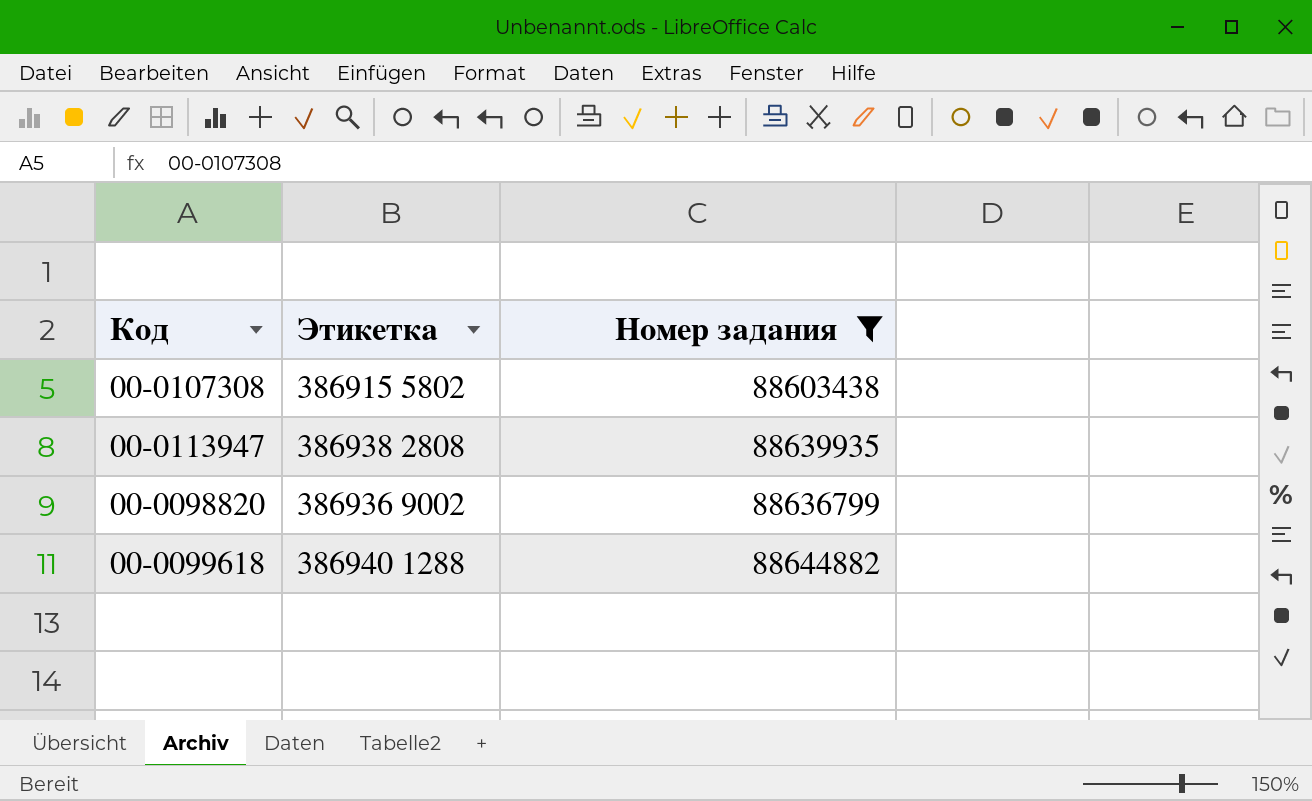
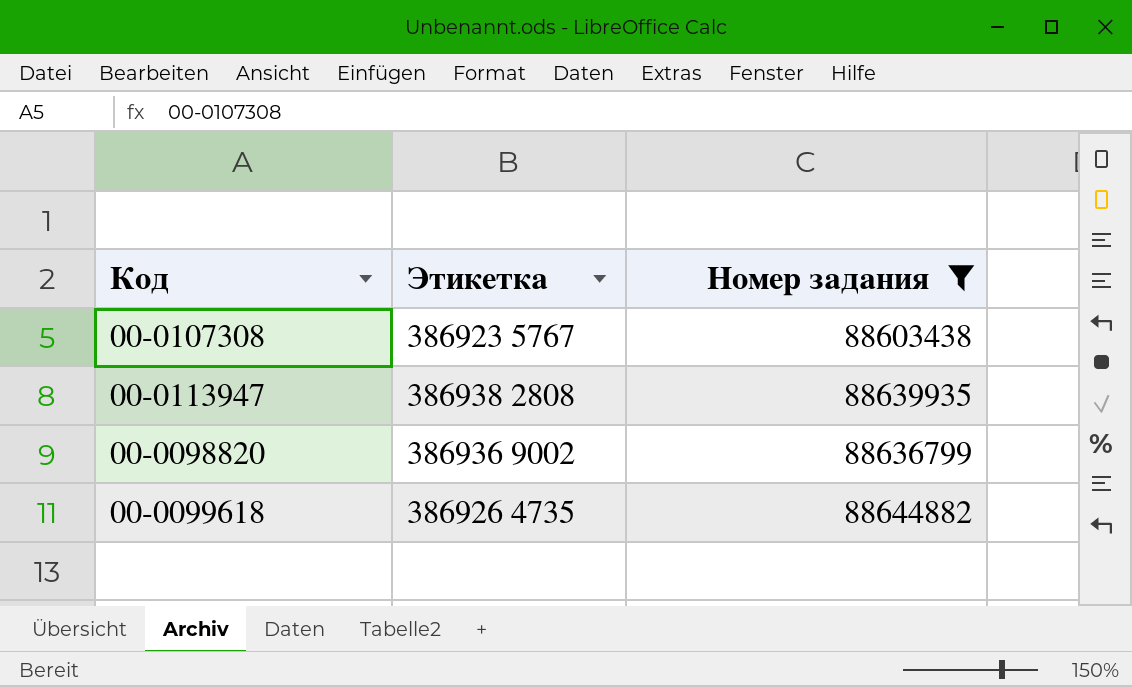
00-0107308 | Этикетка: 386915 5802 -> 386923 5767
00-0099618 | Этикетка: 386940 1288 -> 386926 4735

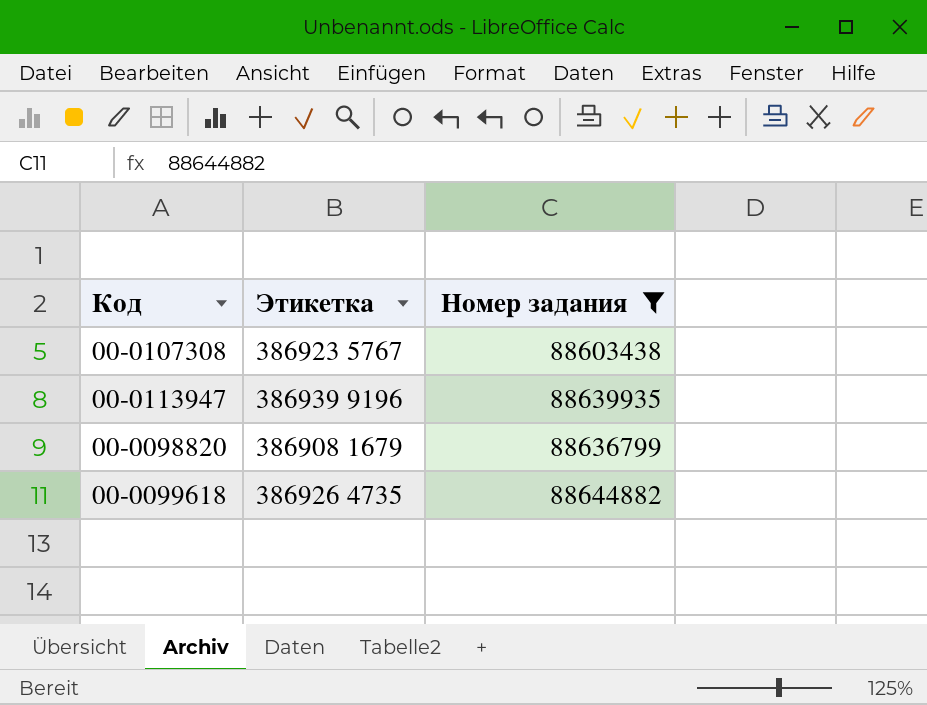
00-0113947 | Этикетка: 386938 2808 -> 386939 9196
00-0098820 | Этикетка: 386936 9002 -> 386908 1679

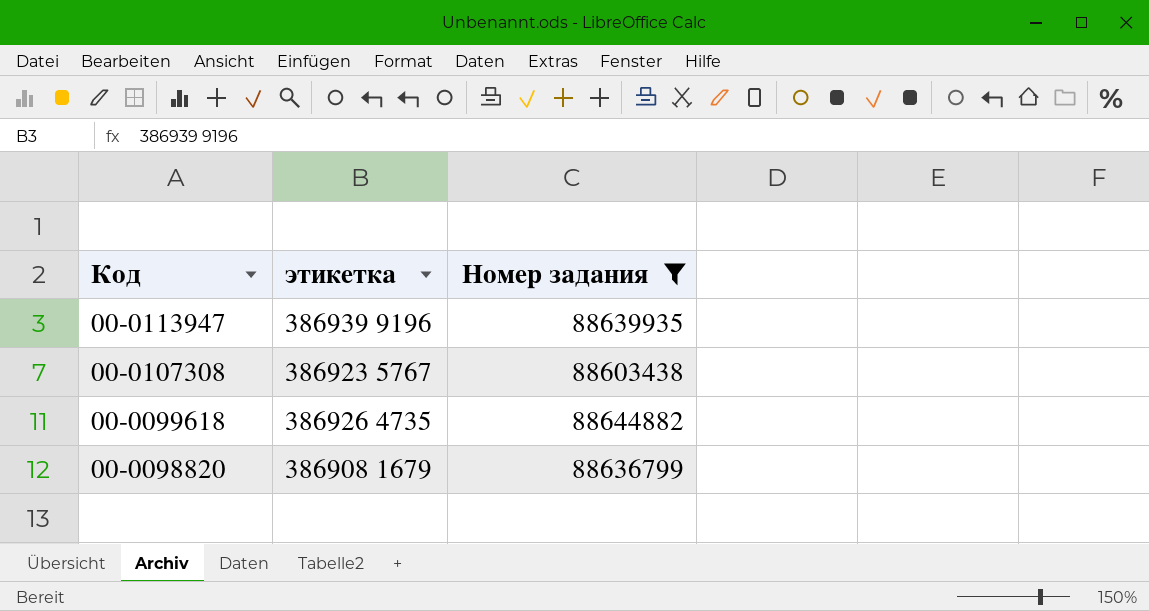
row order: none -> Код descending
column name: Этикетка -> этикетка

